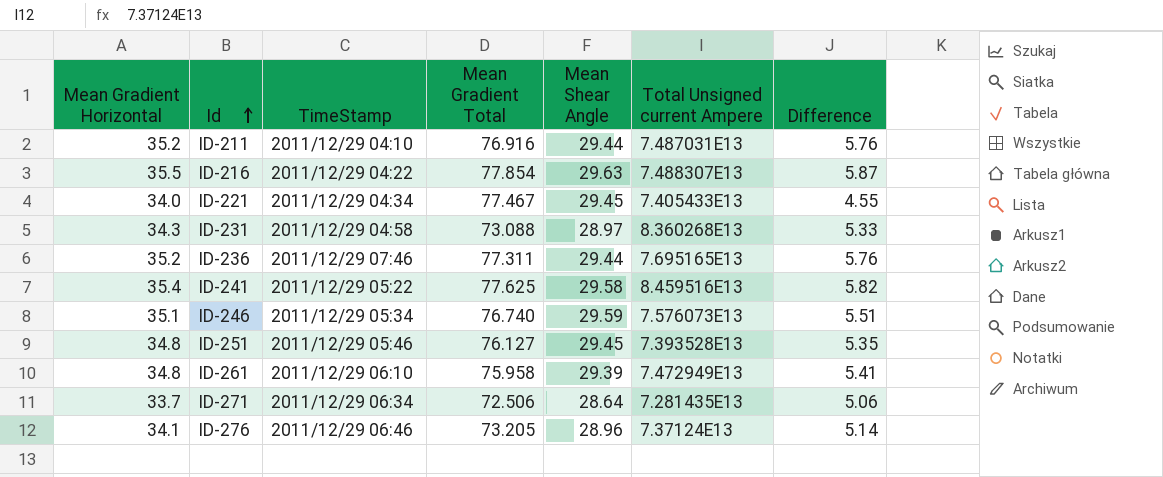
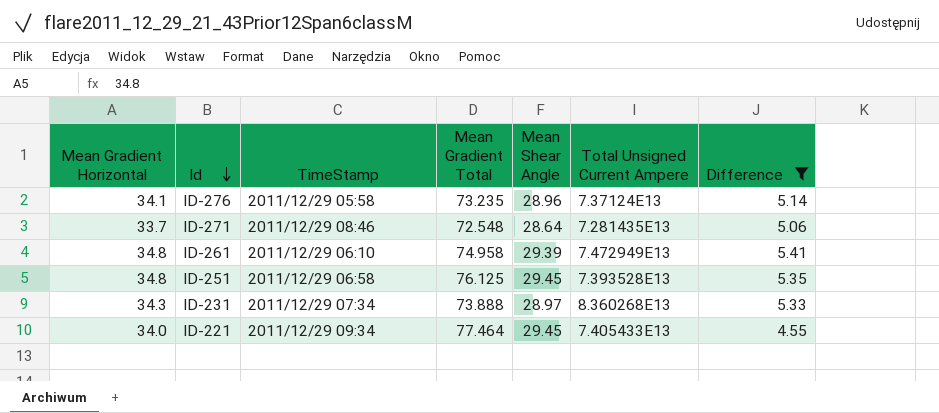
filter: none -> Difference <= 5.41
row order: Id ascending -> Id descending
column name: Total Unsigned current Ampere -> Total Unsigned Current Ampere
ID-276 | TimeStamp: 2011/12/29 06:46 -> 2011/12/29 05:58
ID-276 | Mean Gradient Total: 73.205 -> 73.235
ID-271 | TimeStamp: 2011/12/29 06:34 -> 2011/12/29 08:46
ID-271 | Mean Gradient Total: 72.506 -> 72.548
ID-261 | Mean Gradient Total: 75.958 -> 74.958
ID-251 | TimeStamp: 2011/12/29 05:46 -> 2011/12/29 06:58
ID-251 | Mean Gradient Total: 76.127 -> 76.125
ID-231 | TimeStamp: 2011/12/29 04:58 -> 2011/12/29 07:34
ID-231 | Mean Gradient Total: 73.088 -> 73.888
ID-221 | TimeStamp: 2011/12/29 04:34 -> 2011/12/29 09:34
ID-221 | Mean Gradient Total: 77.467 -> 77.464

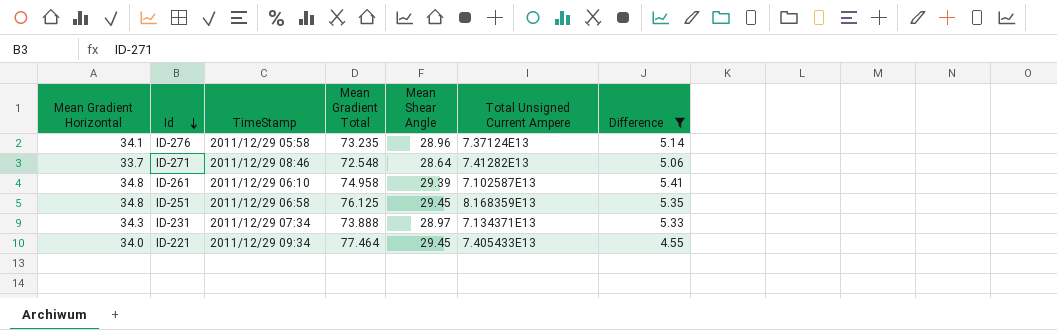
ID-271 | Total Unsigned Current Ampere: 7.281435E13 -> 7.41282E13
ID-261 | Total Unsigned Current Ampere: 7.472949E13 -> 7.102587E13
ID-251 | Total Unsigned Current Ampere: 7.393528E13 -> 8.168359E13
ID-231 | Total Unsigned Current Ampere: 8.360268E13 -> 7.134371E13

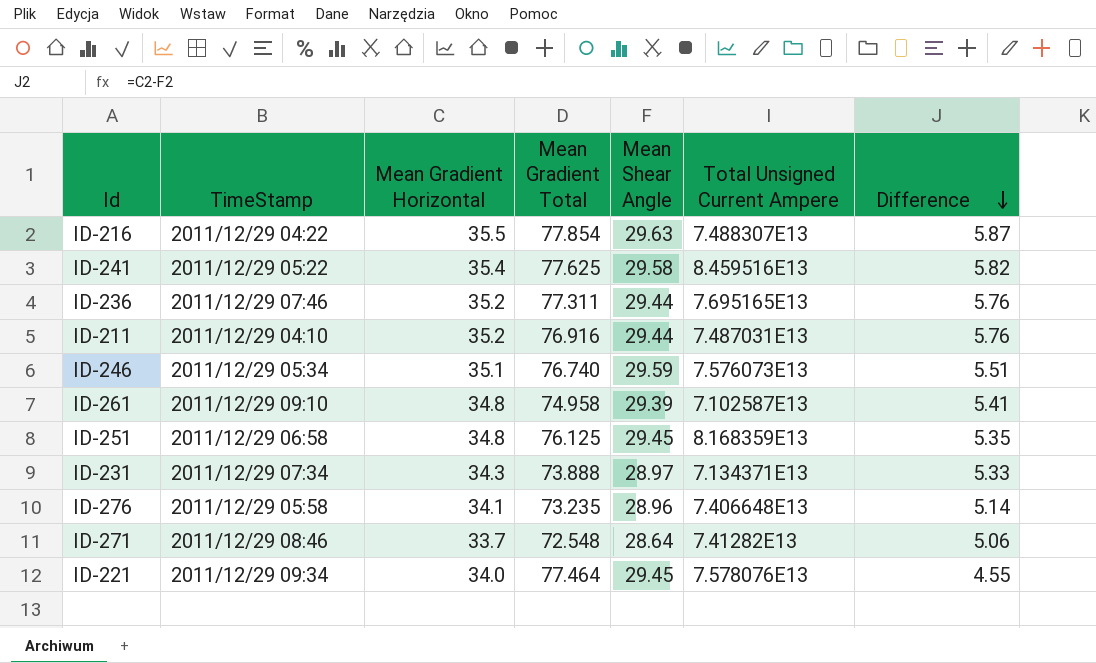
filter: Difference <= 5.41 -> none
row order: Id descending -> Difference descending
column Mean Gradient Horizontal | position: 1 -> 3
ID-261 | TimeStamp: 2011/12/29 06:10 -> 2011/12/29 09:10
ID-276 | Total Unsigned Current Ampere: 7.37124E13 -> 7.406648E13
ID-221 | Total Unsigned Current Ampere: 7.405433E13 -> 7.578076E13

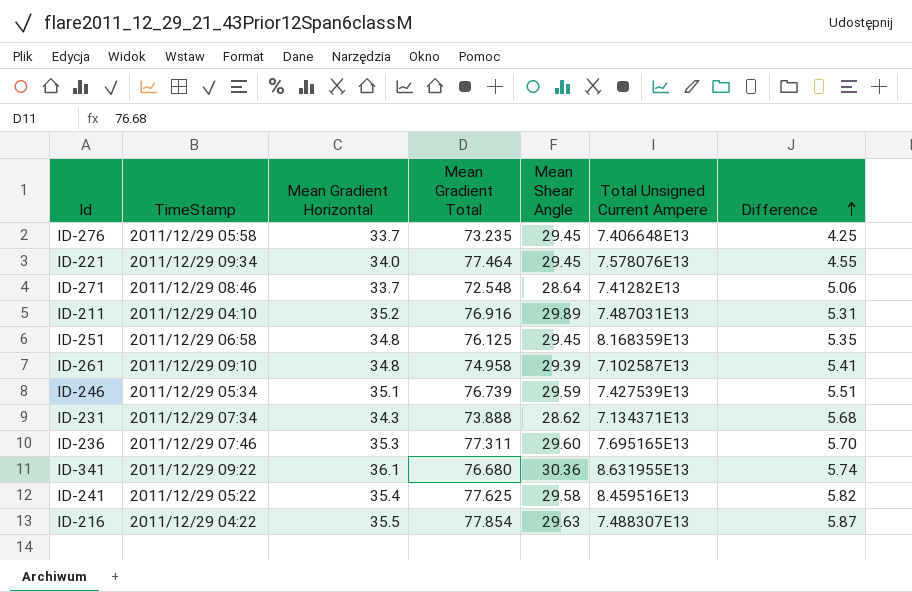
row order: Difference descending -> Difference ascending
ID-276 | Mean Gradient Horizontal: 34.1 -> 33.7
ID-276 | Mean Shear Angle: 28.96 -> 29.45
ID-276 | Difference: 5.14 -> 4.25
ID-211 | Mean Shear Angle: 29.44 -> 29.89
ID-211 | Difference: 5.76 -> 5.31
ID-246 | Mean Gradient Total: 76.740 -> 76.739
ID-246 | Total Unsigned Current Ampere: 7.576073E13 -> 7.427539E13
ID-231 | Mean Shear Angle: 28.97 -> 28.62
ID-231 | Difference: 5.33 -> 5.68
ID-236 | Mean Gradient Horizontal: 35.2 -> 35.3
ID-236 | Mean Shear Angle: 29.44 -> 29.60
ID-236 | Difference: 5.76 -> 5.70
row ID-341: none -> 2011/12/29 09:22 | 36.1 | 76.680 | 30.36 | 8.631955E13 | 5.74

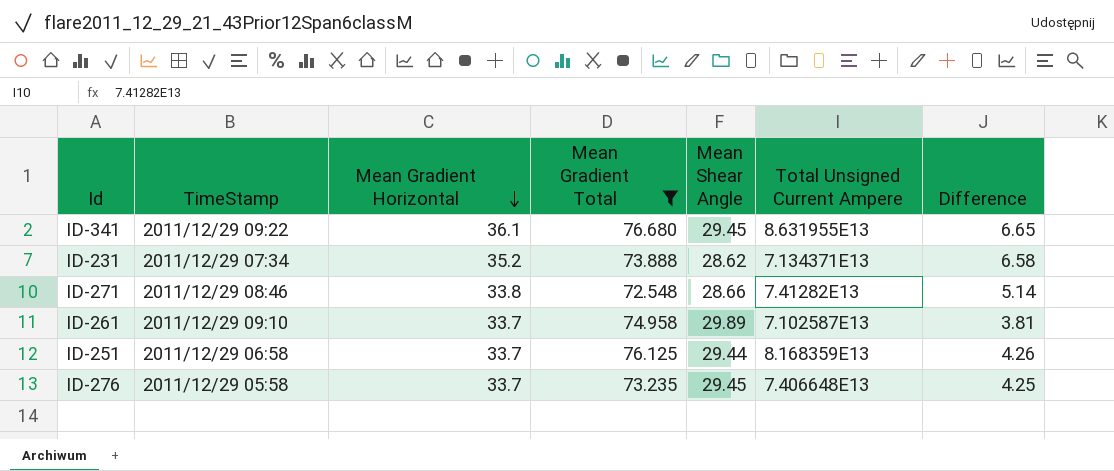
filter: none -> Mean Gradient Total <= 76.680
row order: Difference ascending -> Mean Gradient Horizontal descending
ID-341 | Mean Shear Angle: 30.36 -> 29.45
ID-341 | Difference: 5.74 -> 6.65
ID-231 | Mean Gradient Horizontal: 34.3 -> 35.2
ID-231 | Difference: 5.68 -> 6.58
ID-271 | Mean Gradient Horizontal: 33.7 -> 33.8
ID-271 | Mean Shear Angle: 28.64 -> 28.66
ID-271 | Difference: 5.06 -> 5.14
ID-261 | Mean Gradient Horizontal: 34.8 -> 33.7
ID-261 | Mean Shear Angle: 29.39 -> 29.89
ID-261 | Difference: 5.41 -> 3.81
ID-251 | Mean Gradient Horizontal: 34.8 -> 33.7
ID-251 | Mean Shear Angle: 29.45 -> 29.44
ID-251 | Difference: 5.35 -> 4.26

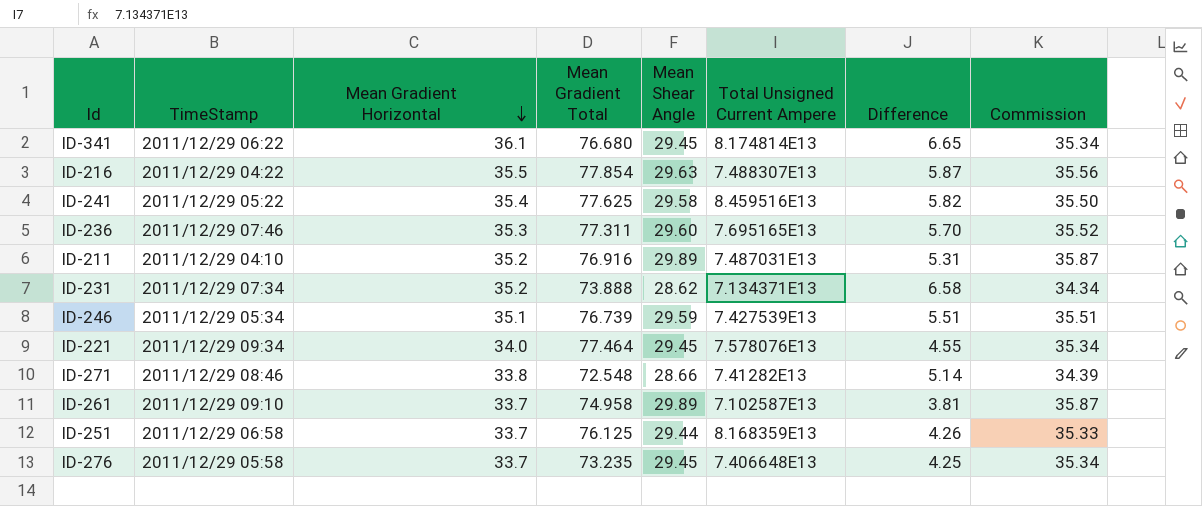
filter: Mean Gradient Total <= 76.680 -> none
column Commission | formula: none -> [Mean Shear Angle] * 1.2
ID-341 | TimeStamp: 2011/12/29 09:22 -> 2011/12/29 06:22
ID-341 | Total Unsigned Current Ampere: 8.631955E13 -> 8.174814E13

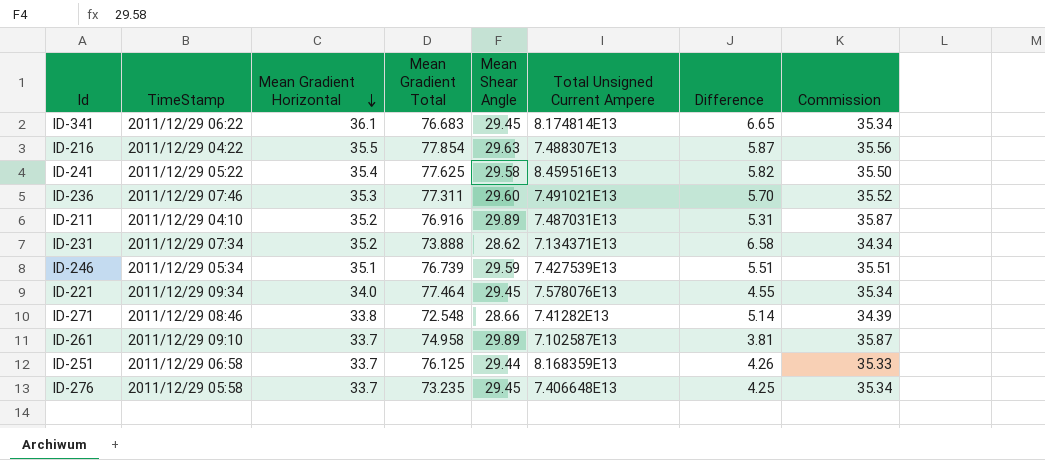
ID-341 | Mean Gradient Total: 76.680 -> 76.683
ID-236 | Total Unsigned Current Ampere: 7.695165E13 -> 7.491021E13

